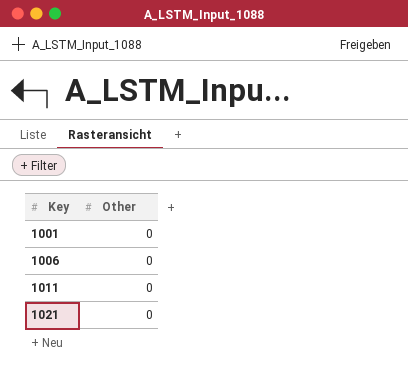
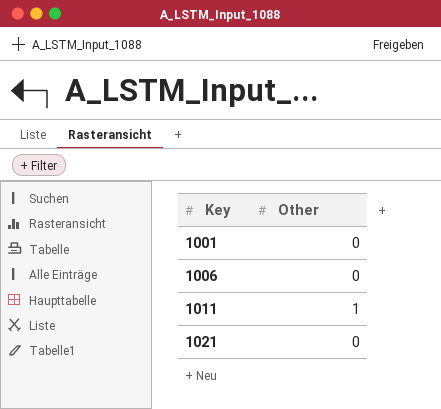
1011 | Other: 0 -> 1

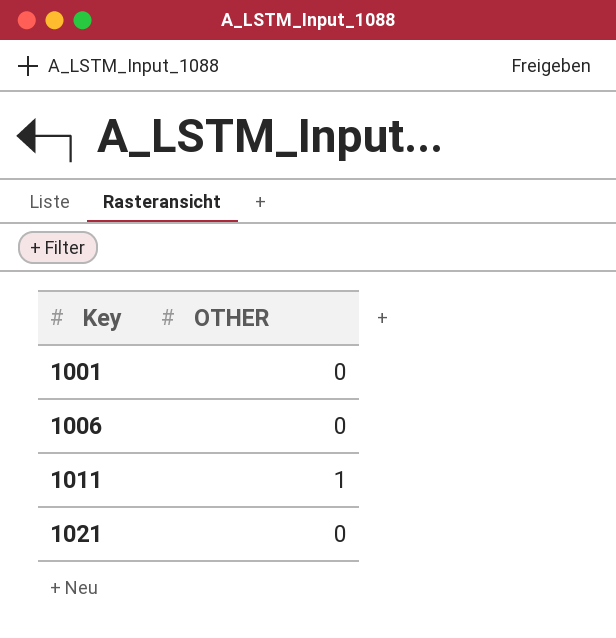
column name: Other -> OTHER

